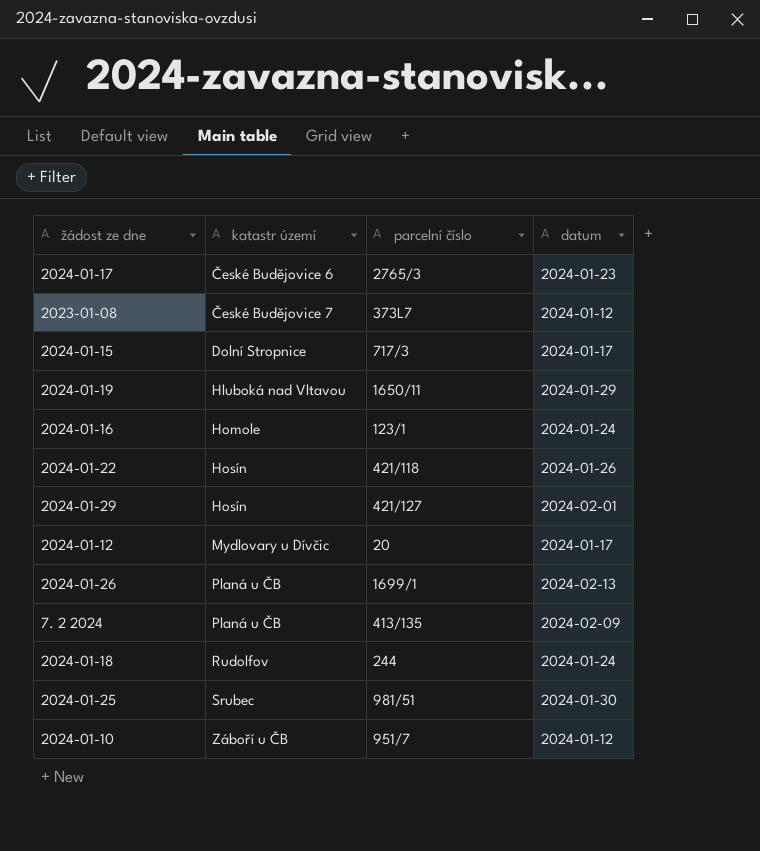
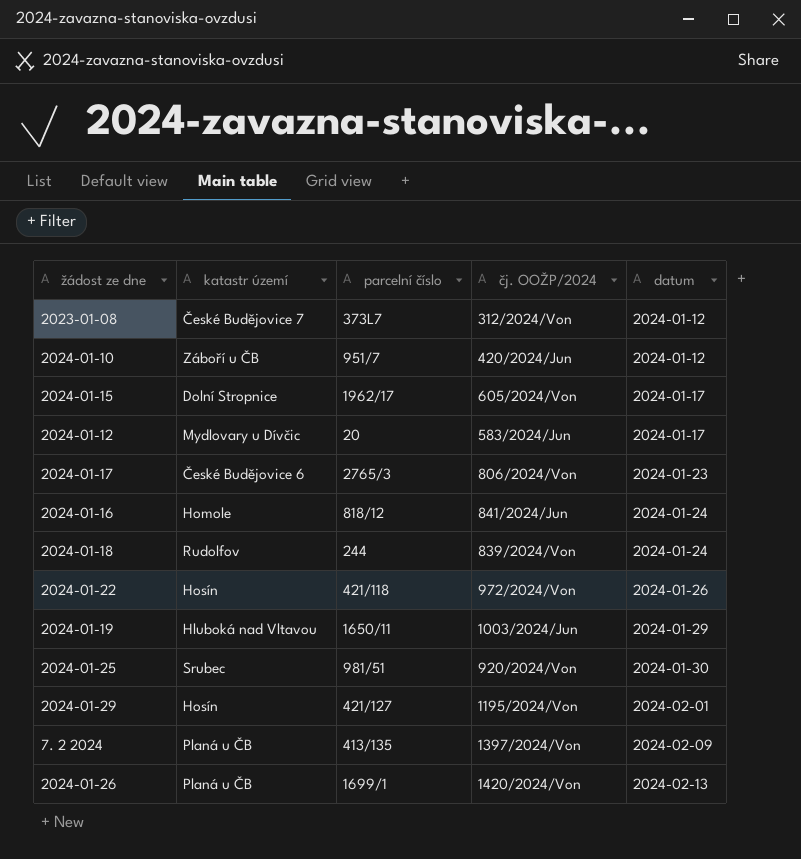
row order: katastr území ascending -> datum ascending
column čj. OOŽP/2024 | position: none -> 4
2024-01-15 | parcelní číslo: 717/3 -> 1962/17
2024-01-16 | parcelní číslo: 123/1 -> 818/12

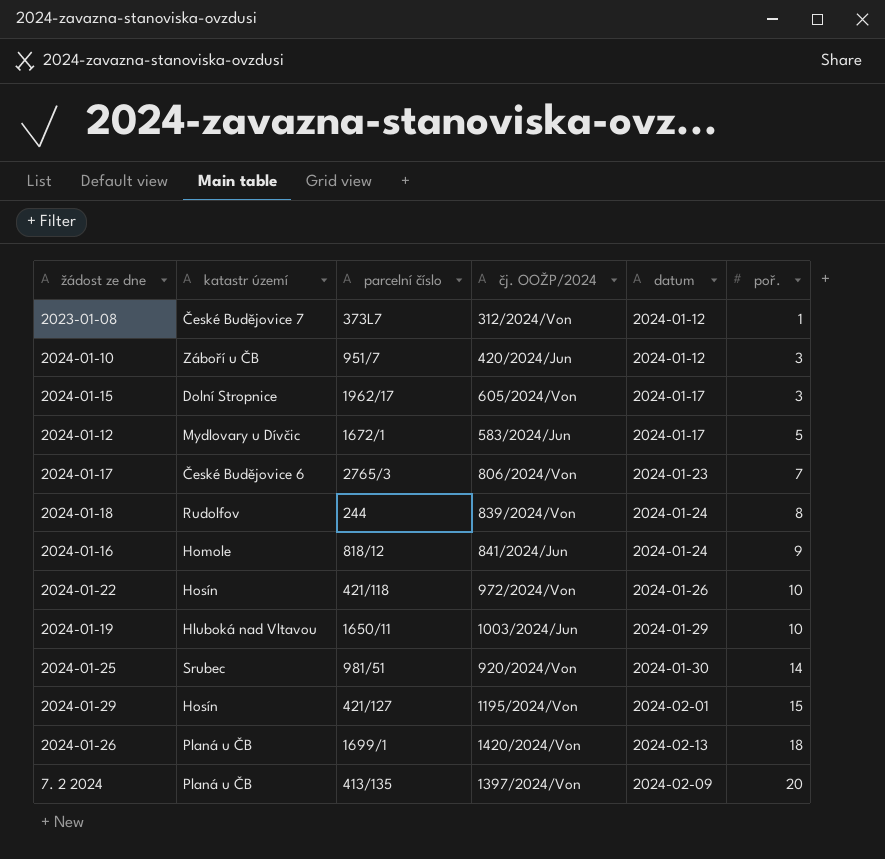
row order: datum ascending -> poř. ascending
column poř. | position: none -> 6
2024-01-12 | parcelní číslo: 20 -> 1672/1

